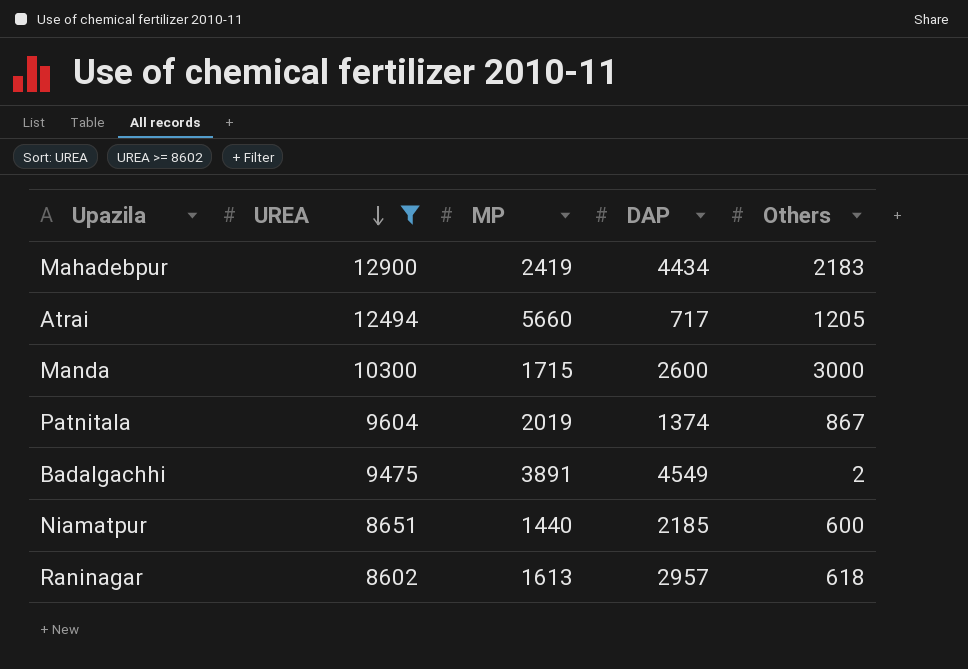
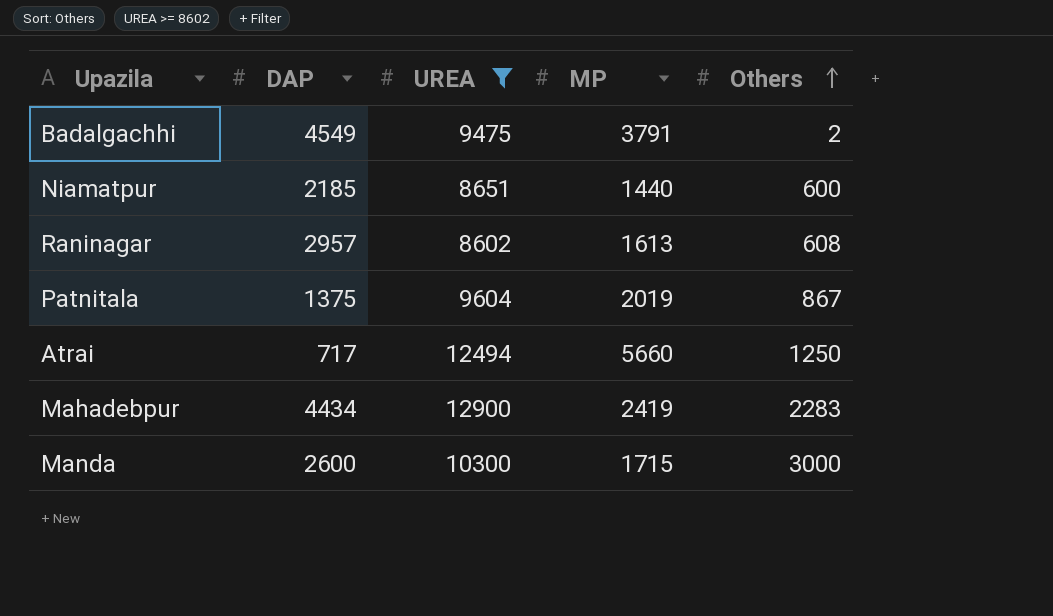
row order: UREA descending -> Others ascending
column DAP | position: 4 -> 2
Badalgachhi | MP: 3891 -> 3791
Raninagar | Others: 618 -> 608
Patnitala | DAP: 1374 -> 1375
Atrai | Others: 1205 -> 1250
Mahadebpur | Others: 2183 -> 2283

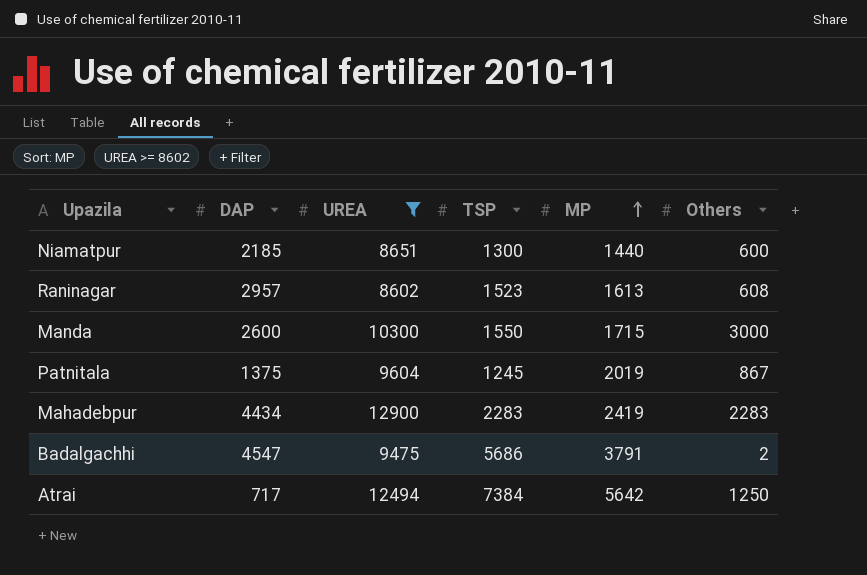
row order: Others ascending -> MP ascending
column TSP | position: none -> 4
Badalgachhi | DAP: 4549 -> 4547
Atrai | MP: 5660 -> 5642

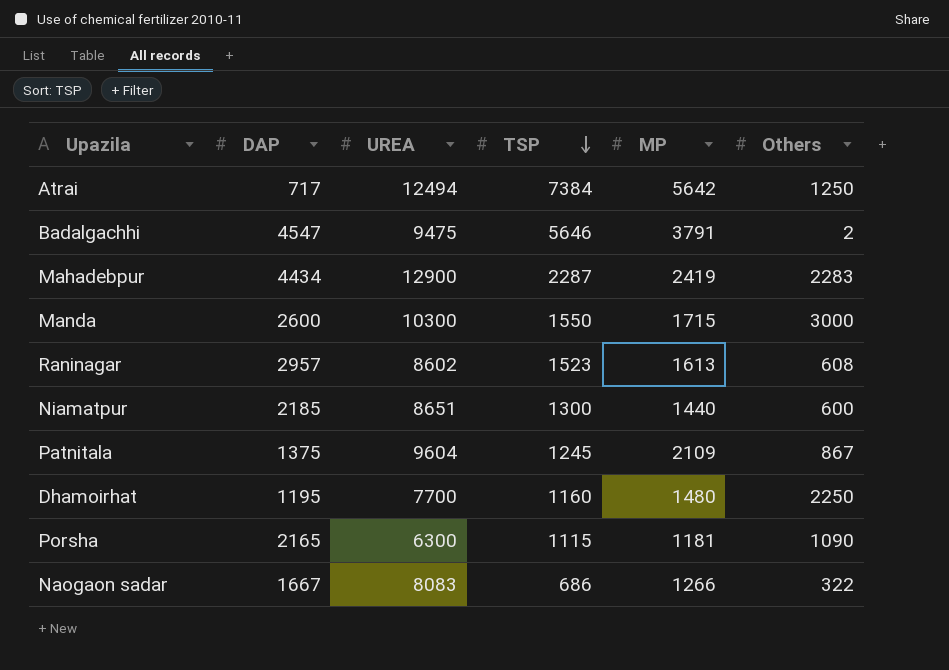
filter: UREA >= 8602 -> none
row order: MP ascending -> TSP descending
Badalgachhi | TSP: 5686 -> 5646
Mahadebpur | TSP: 2283 -> 2287
Patnitala | MP: 2019 -> 2109

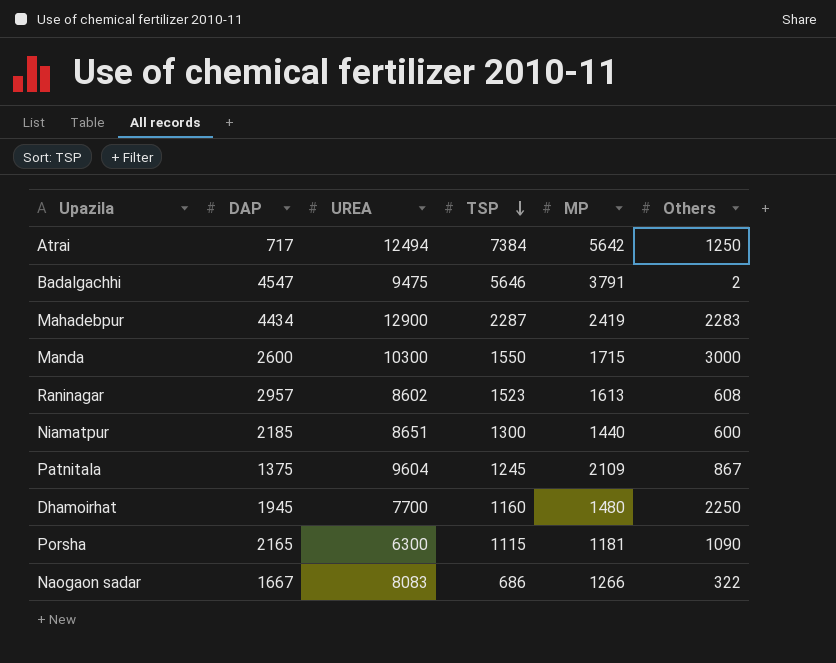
Dhamoirhat | DAP: 1195 -> 1945

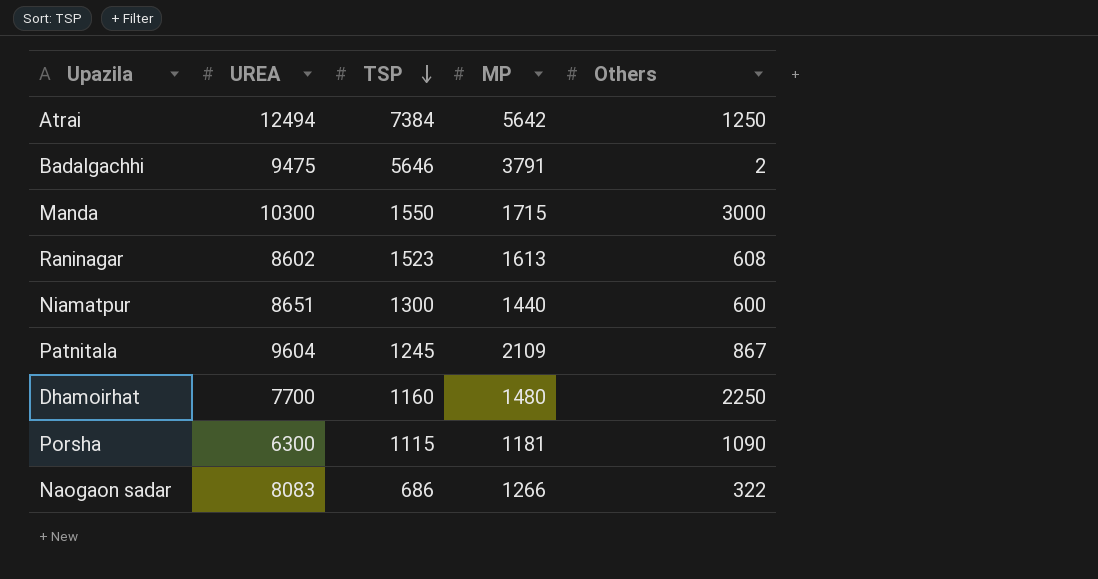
column DAP | position: 2 -> none
row Mahadebpur: 4434 | 12900 | 2287 | 2419 | 2283 -> none

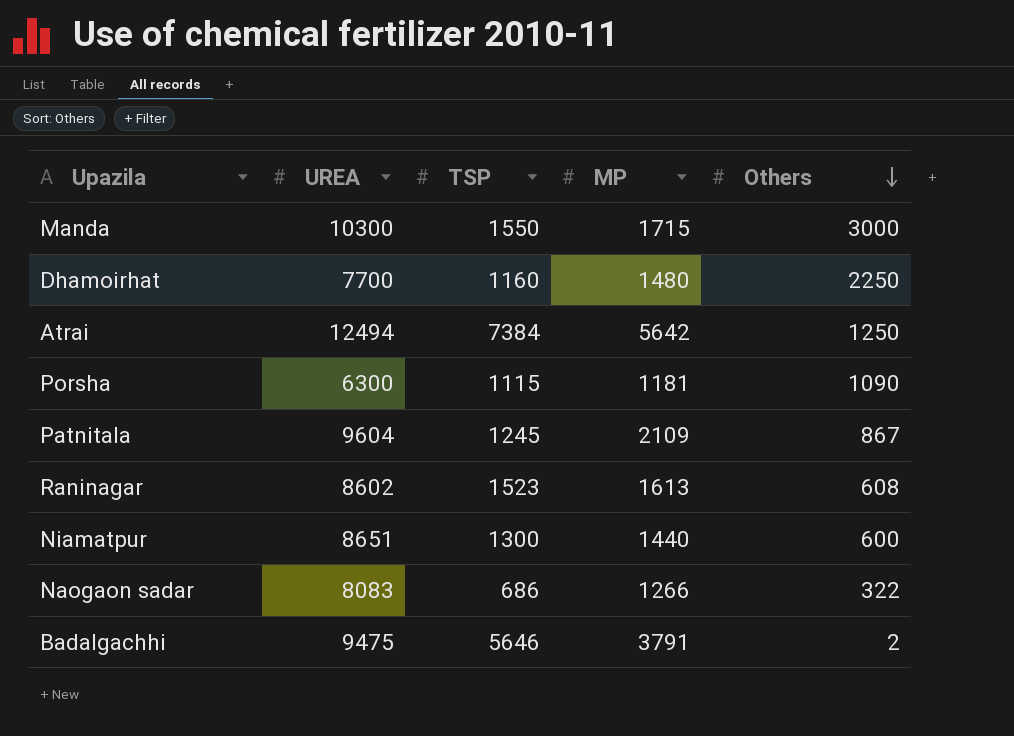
row order: TSP descending -> Others descending

